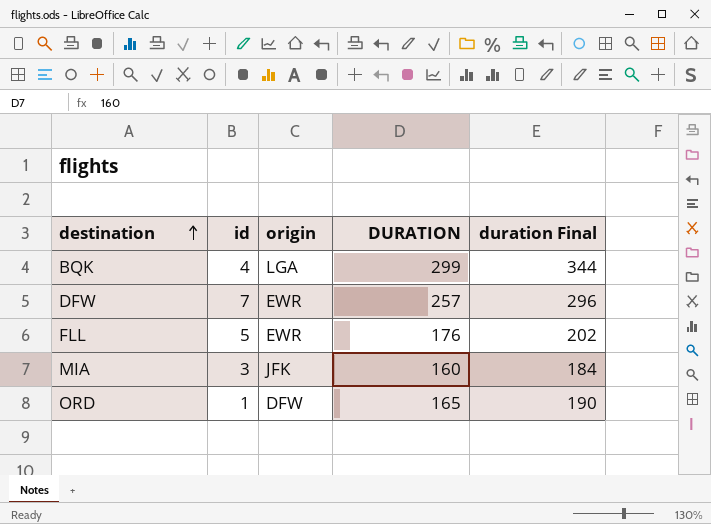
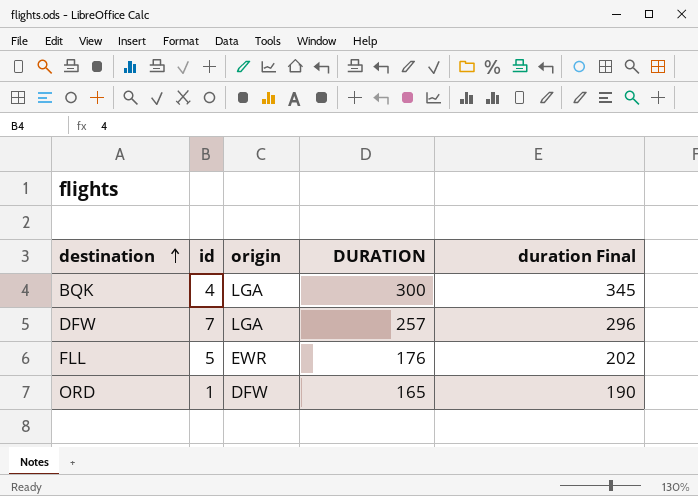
row MIA: 3 | JFK | 160 | 184 -> none
BQK | DURATION: 299 -> 300
BQK | duration Final: 344 -> 345
DFW | origin: EWR -> LGA

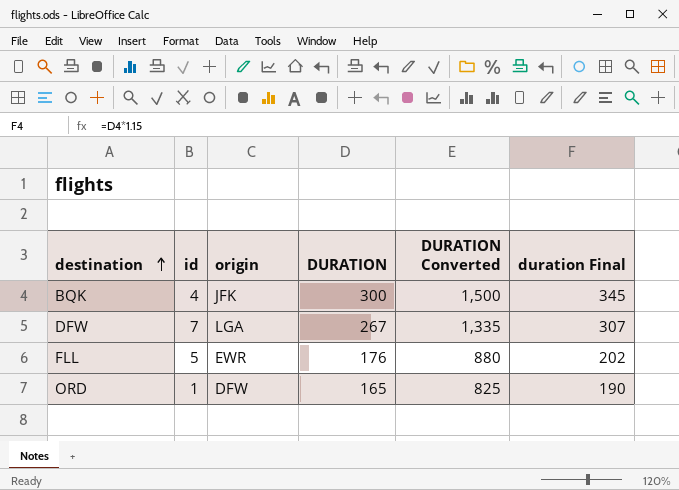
column DURATION Converted | formula: none -> [DURATION] * 5
BQK | origin: LGA -> JFK
DFW | DURATION: 257 -> 267
DFW | duration Final: 296 -> 307

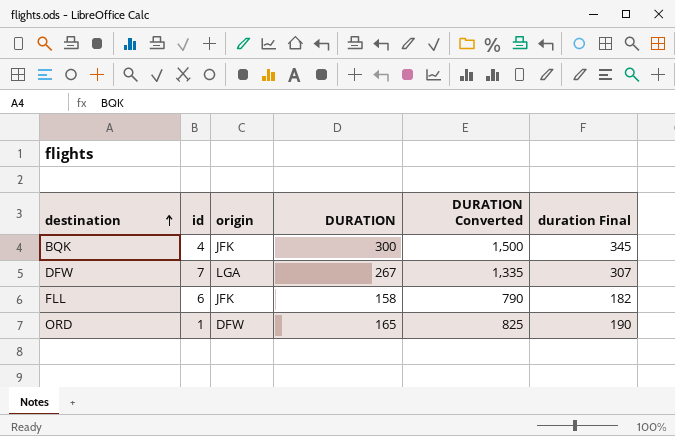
FLL | id: 5 -> 6
FLL | origin: EWR -> JFK
FLL | DURATION: 176 -> 158
FLL | DURATION Converted: 880 -> 790
FLL | duration Final: 202 -> 182

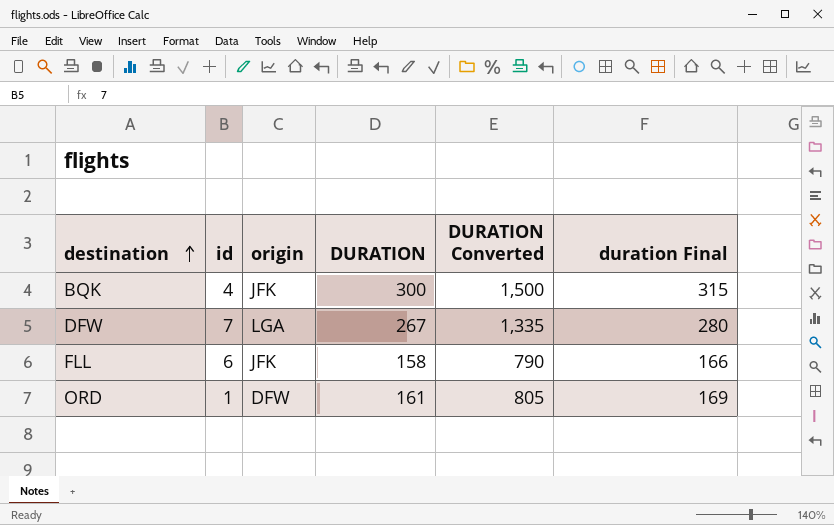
column duration Final | formula: [DURATION] * 1.15 -> [DURATION] * 1.05
ORD | DURATION: 165 -> 161
ORD | DURATION Converted: 825 -> 805

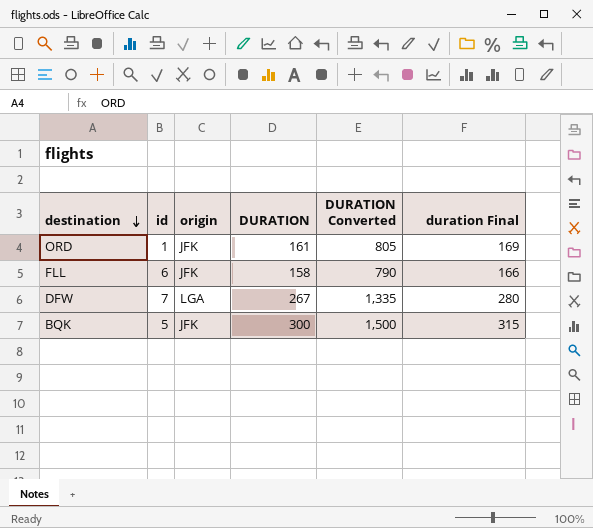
row order: destination ascending -> destination descending
ORD | origin: DFW -> JFK
BQK | id: 4 -> 5

